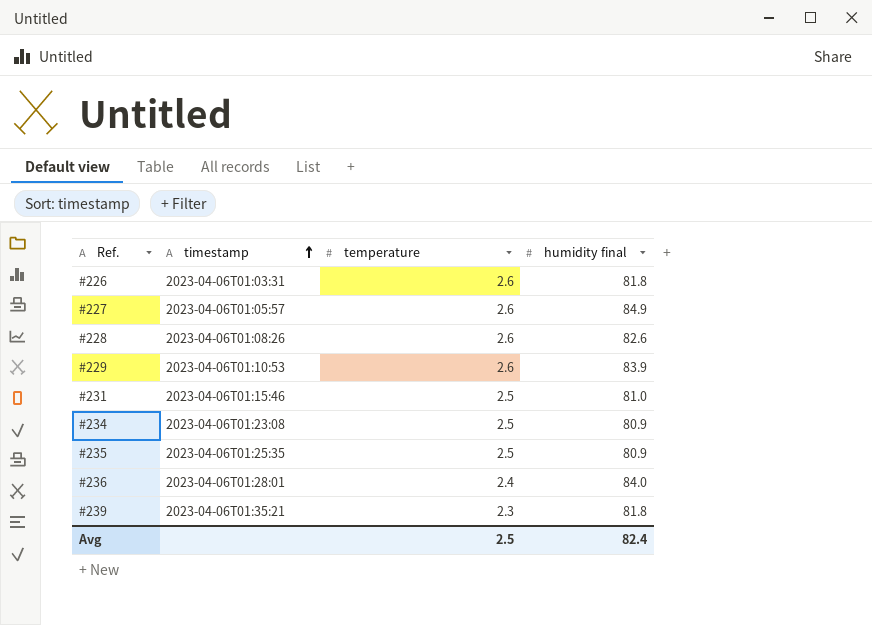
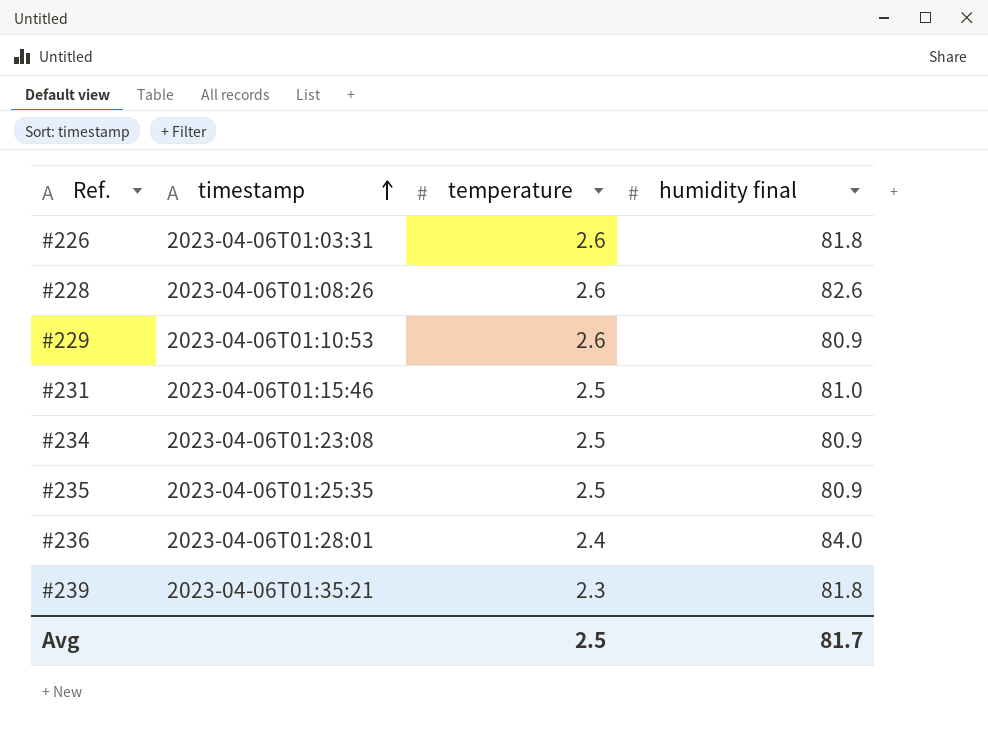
row #227: 2023-04-06T01:05:57 | 2.6 | 84.9 -> none
#229 | humidity final: 83.9 -> 80.9
Avg | humidity final: 82.4 -> 81.7

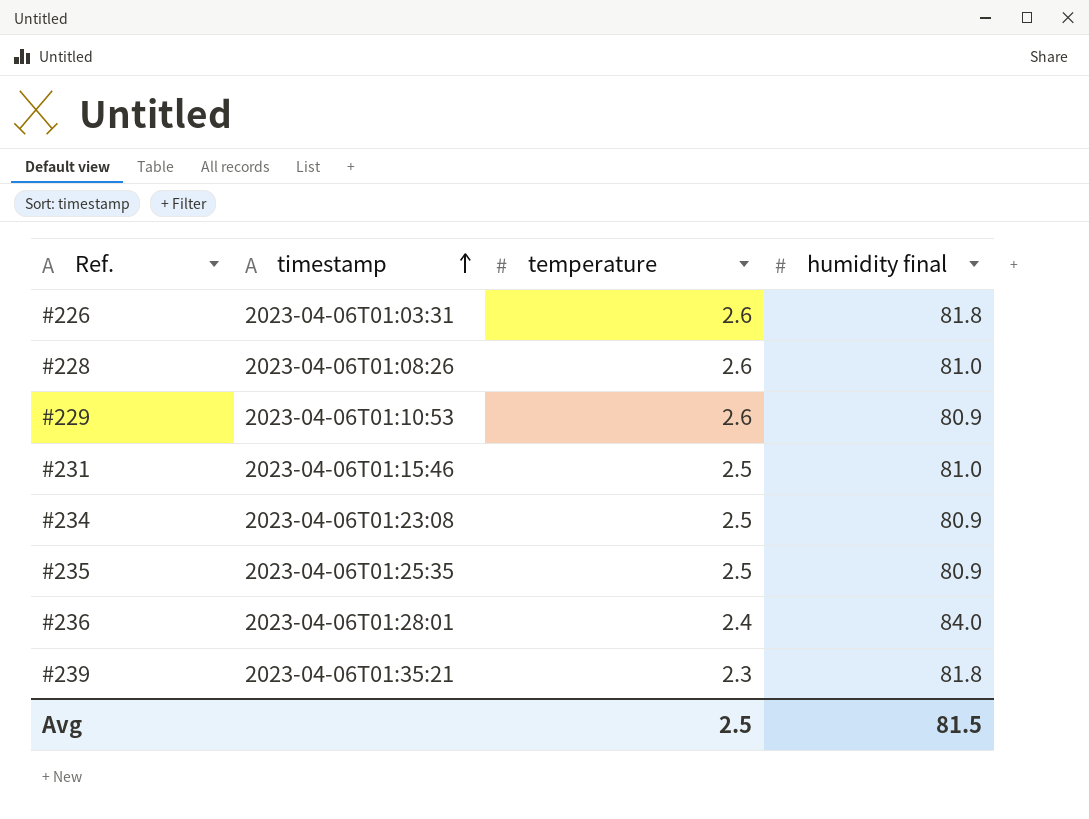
#228 | humidity final: 82.6 -> 81.0
Avg | humidity final: 81.7 -> 81.5

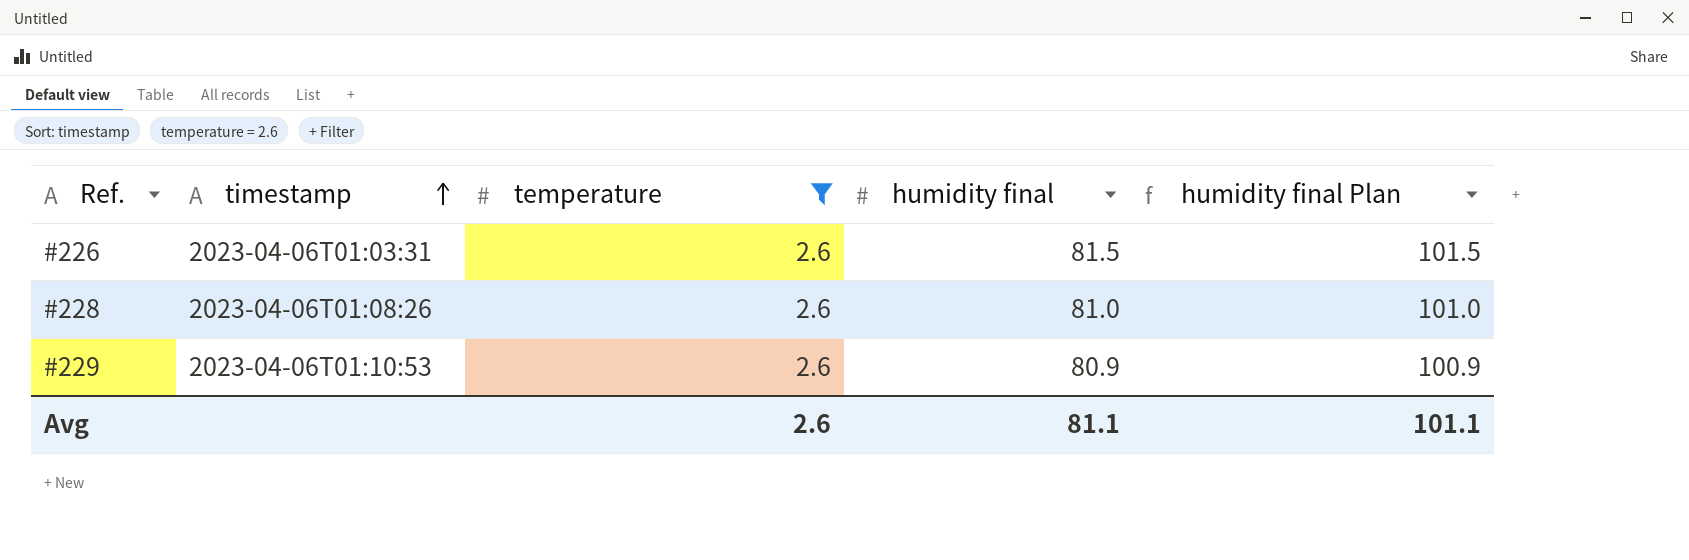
filter: none -> temperature = 2.6
column humidity final Plan | formula: none -> [humidity final] + 20
#226 | humidity final: 81.8 -> 81.5
Avg | temperature: 2.5 -> 2.6
Avg | humidity final: 81.5 -> 81.1

